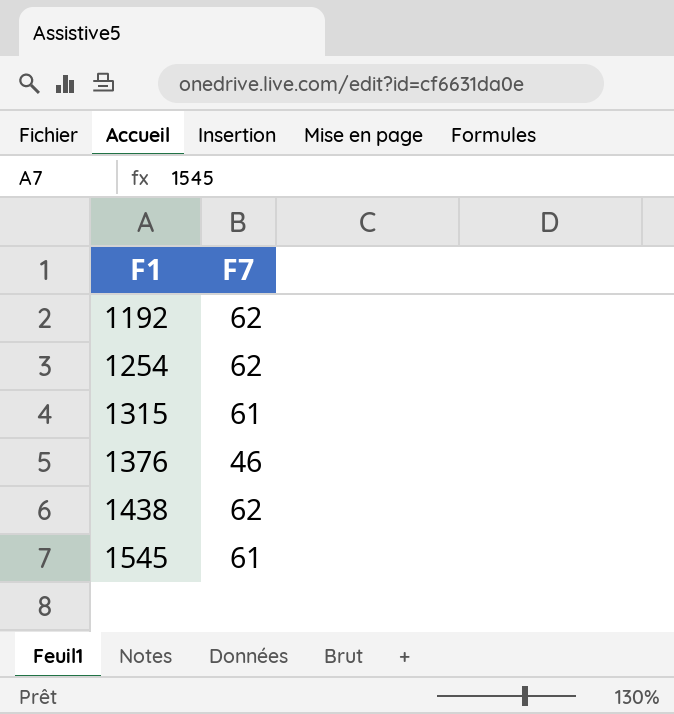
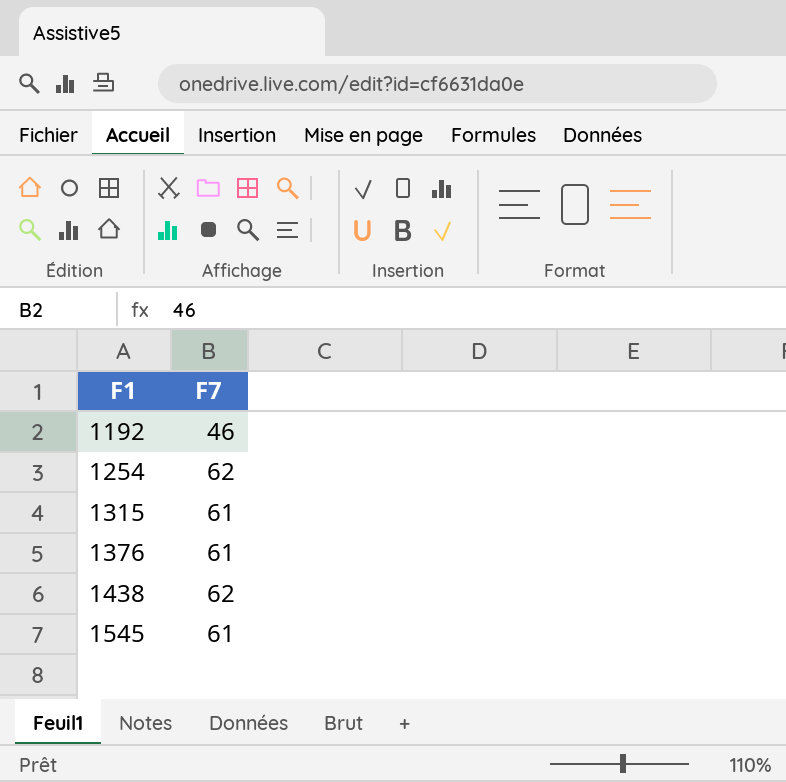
1192 | F7: 62 -> 46
1376 | F7: 46 -> 61

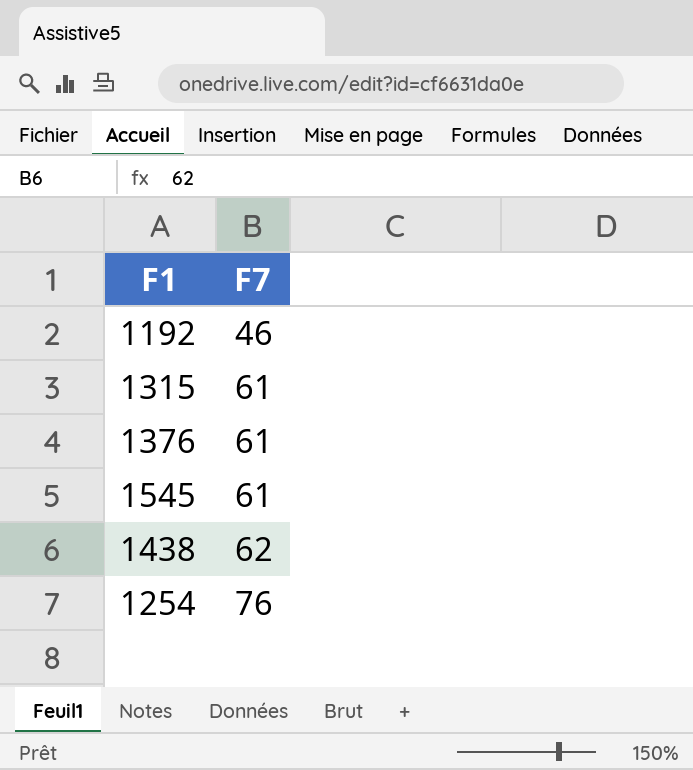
row order: F1 ascending -> F7 ascending
1254 | F7: 62 -> 76

